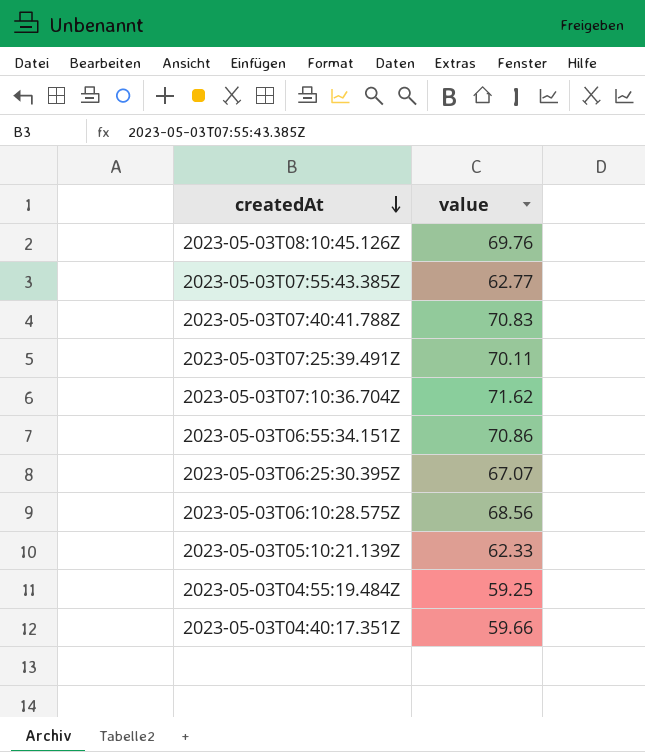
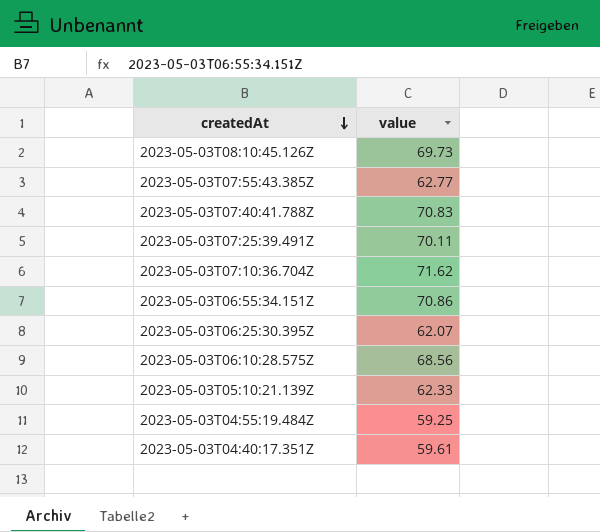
2023-05-03T08:10:45.126Z | value: 69.76 -> 69.73
2023-05-03T06:25:30.395Z | value: 67.07 -> 62.07
2023-05-03T04:40:17.351Z | value: 59.66 -> 59.61

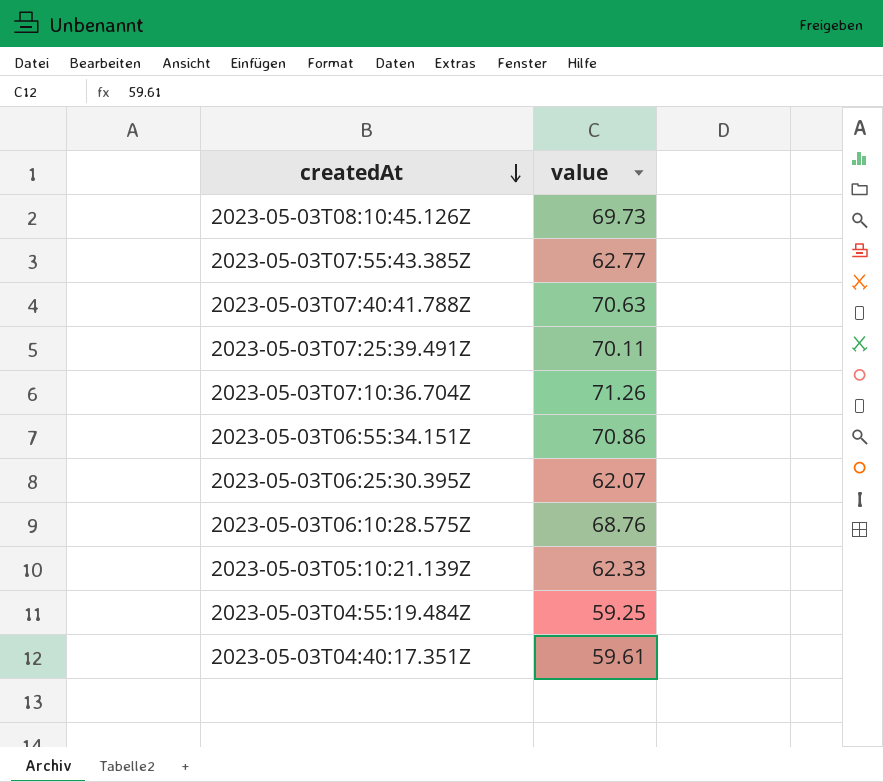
2023-05-03T07:40:41.788Z | value: 70.83 -> 70.63
2023-05-03T07:10:36.704Z | value: 71.62 -> 71.26
2023-05-03T06:10:28.575Z | value: 68.56 -> 68.76

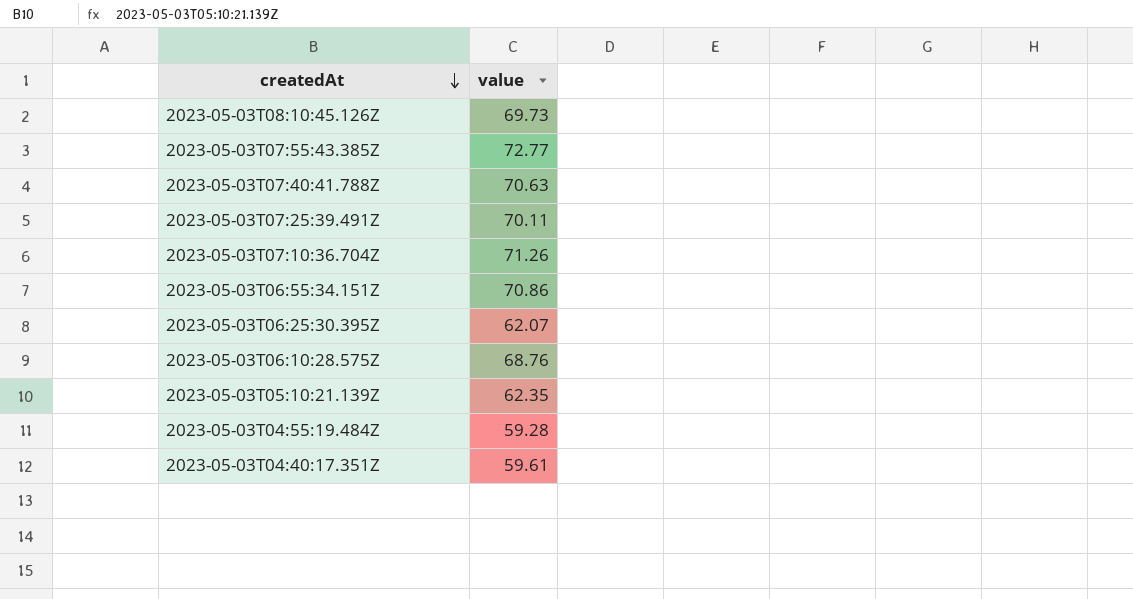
2023-05-03T07:55:43.385Z | value: 62.77 -> 72.77
2023-05-03T05:10:21.139Z | value: 62.33 -> 62.35
2023-05-03T04:55:19.484Z | value: 59.25 -> 59.28

